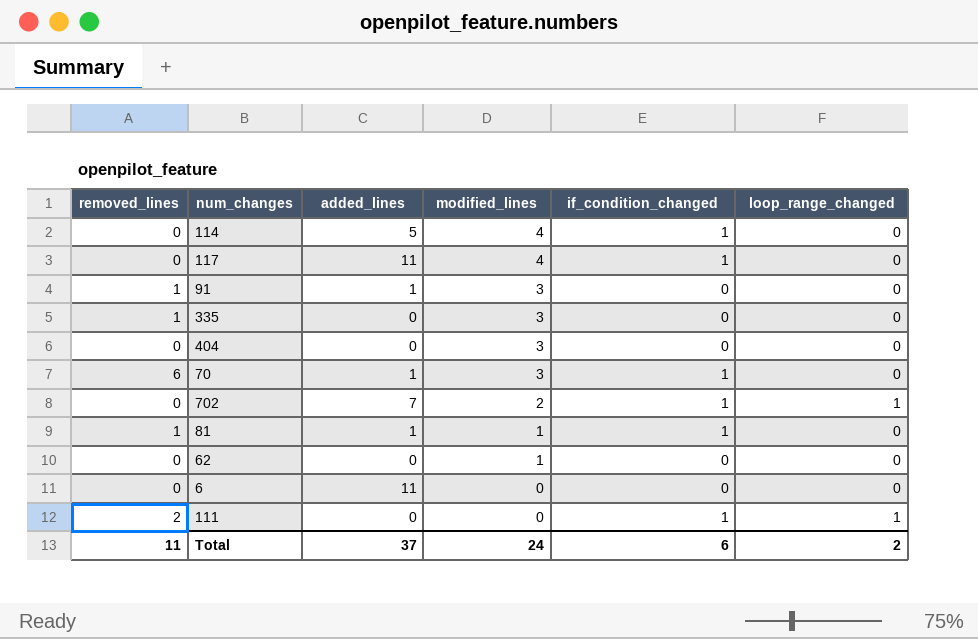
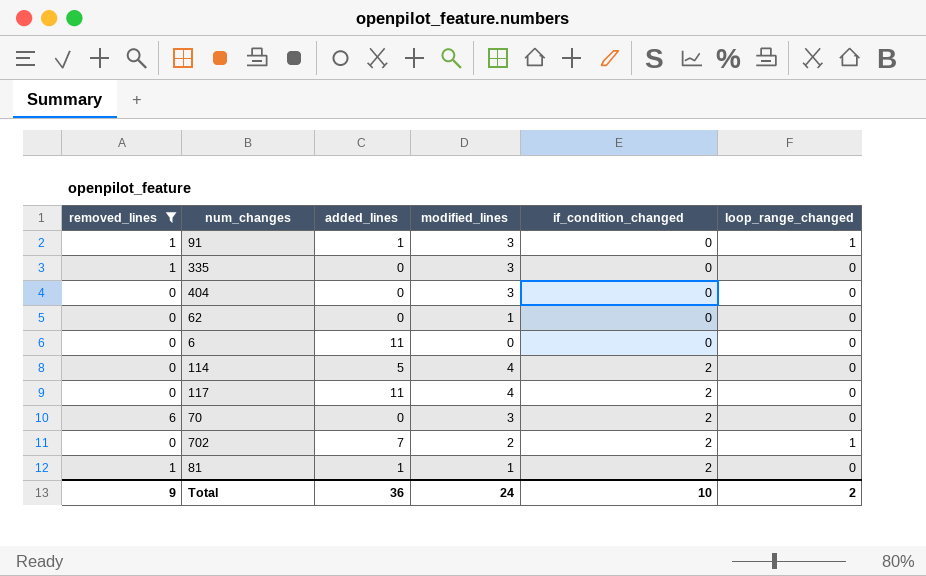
filter: none -> removed_lines != 2
row order: modified_lines descending -> if_condition_changed ascending
91 | loop_range_changed: 0 -> 1
114 | if_condition_changed: 1 -> 2
117 | if_condition_changed: 1 -> 2
70 | added_lines: 1 -> 0
70 | if_condition_changed: 1 -> 2
702 | if_condition_changed: 1 -> 2
81 | if_condition_changed: 1 -> 2
Total | removed_lines: 11 -> 9
Total | added_lines: 37 -> 36
Total | if_condition_changed: 6 -> 10

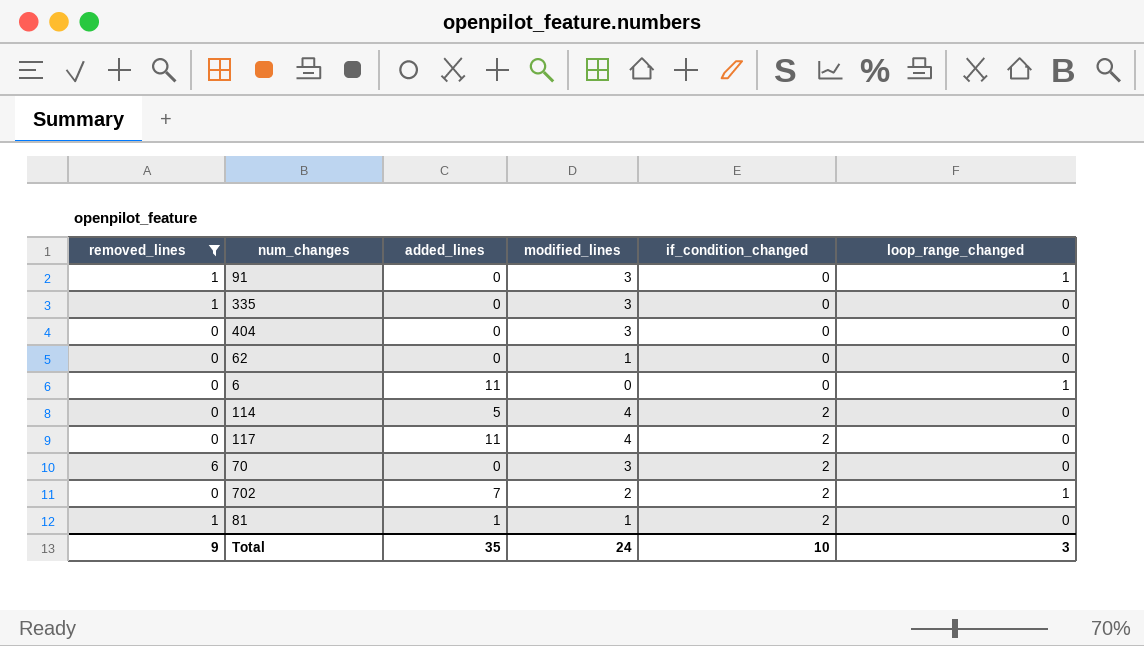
91 | added_lines: 1 -> 0
6 | loop_range_changed: 0 -> 1
Total | added_lines: 36 -> 35
Total | loop_range_changed: 2 -> 3

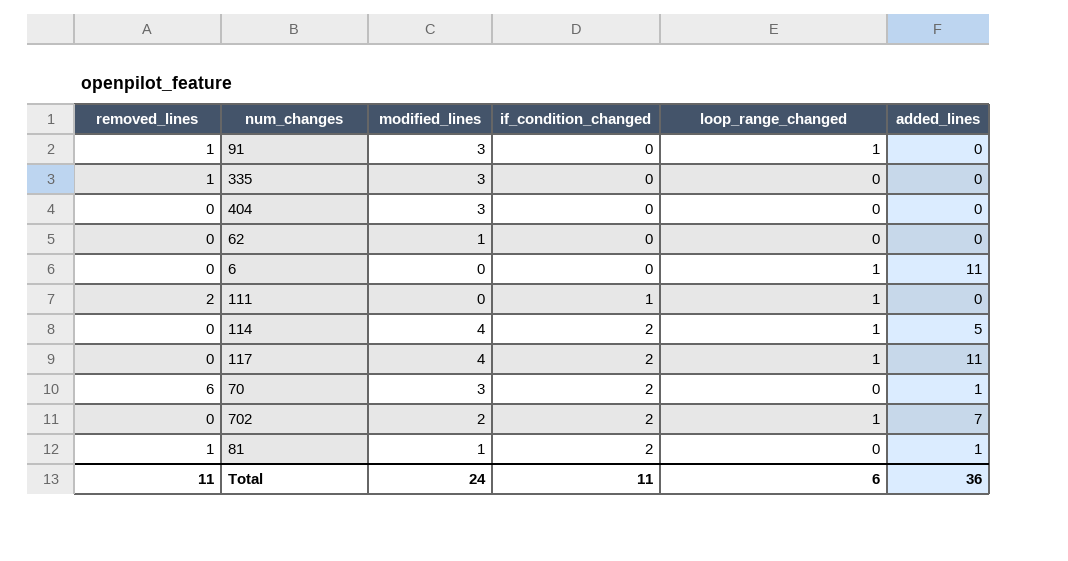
filter: removed_lines != 2 -> none
column added_lines | position: 3 -> 6
114 | loop_range_changed: 0 -> 1
117 | loop_range_changed: 0 -> 1
70 | added_lines: 0 -> 1
Total | removed_lines: 9 -> 11
Total | if_condition_changed: 10 -> 11
Total | loop_range_changed: 3 -> 6
Total | added_lines: 35 -> 36

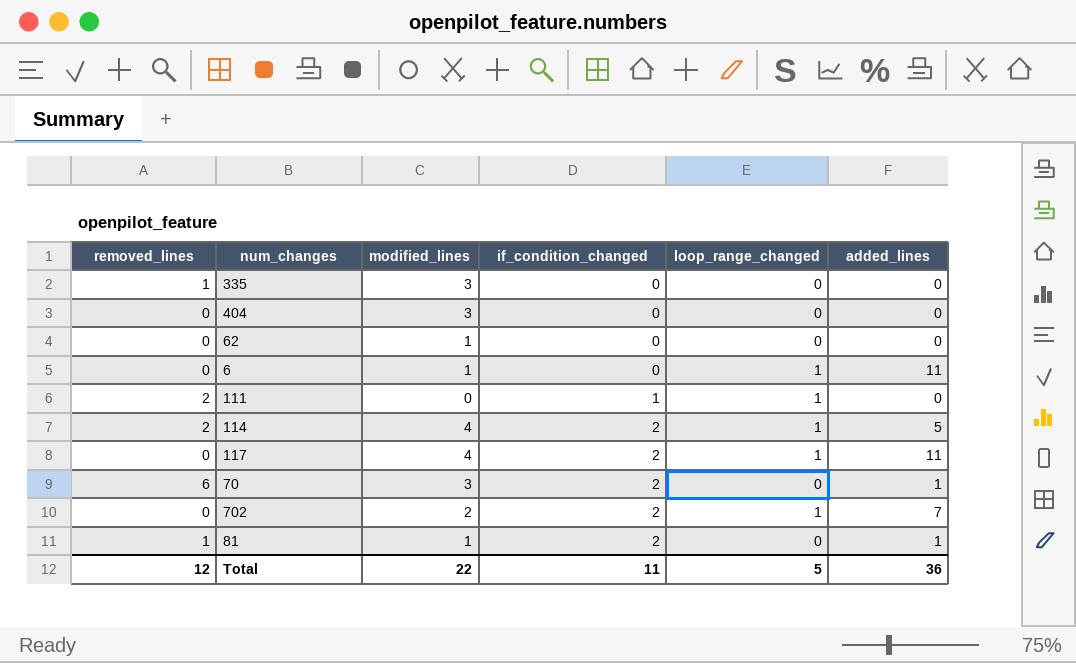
row 91: 1 | 3 | 0 | 1 | 0 -> none
6 | modified_lines: 0 -> 1
114 | removed_lines: 0 -> 2
Total | removed_lines: 11 -> 12
Total | modified_lines: 24 -> 22
Total | loop_range_changed: 6 -> 5

